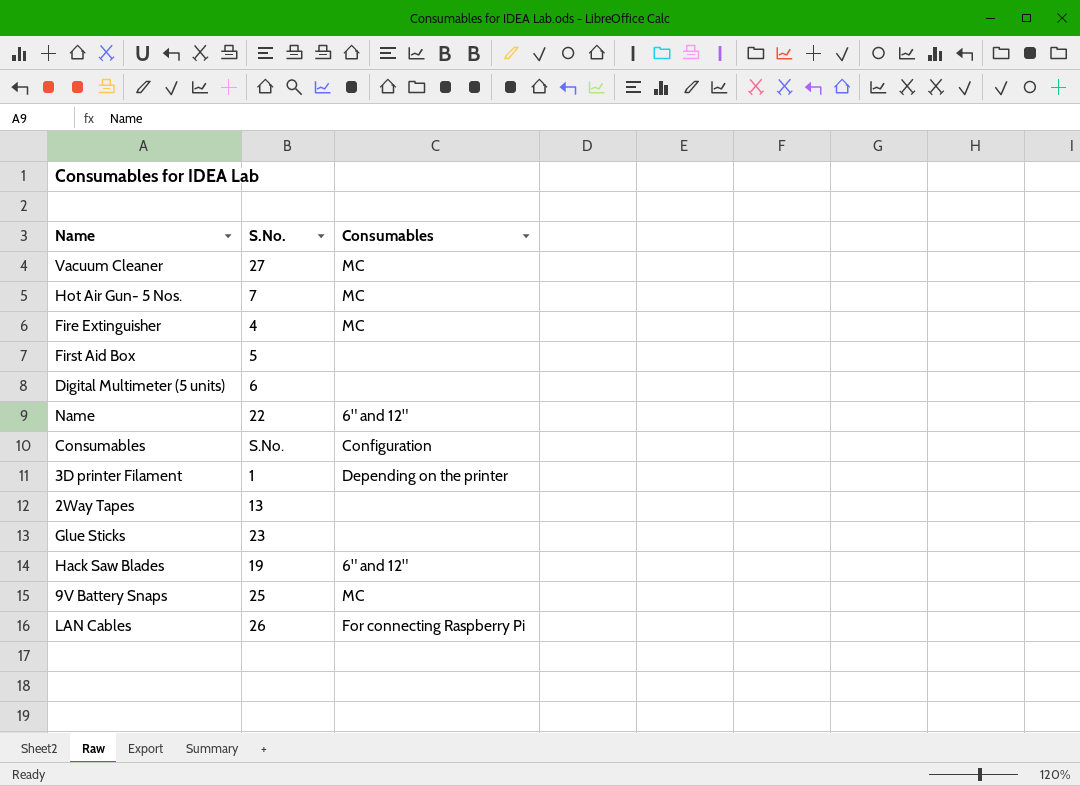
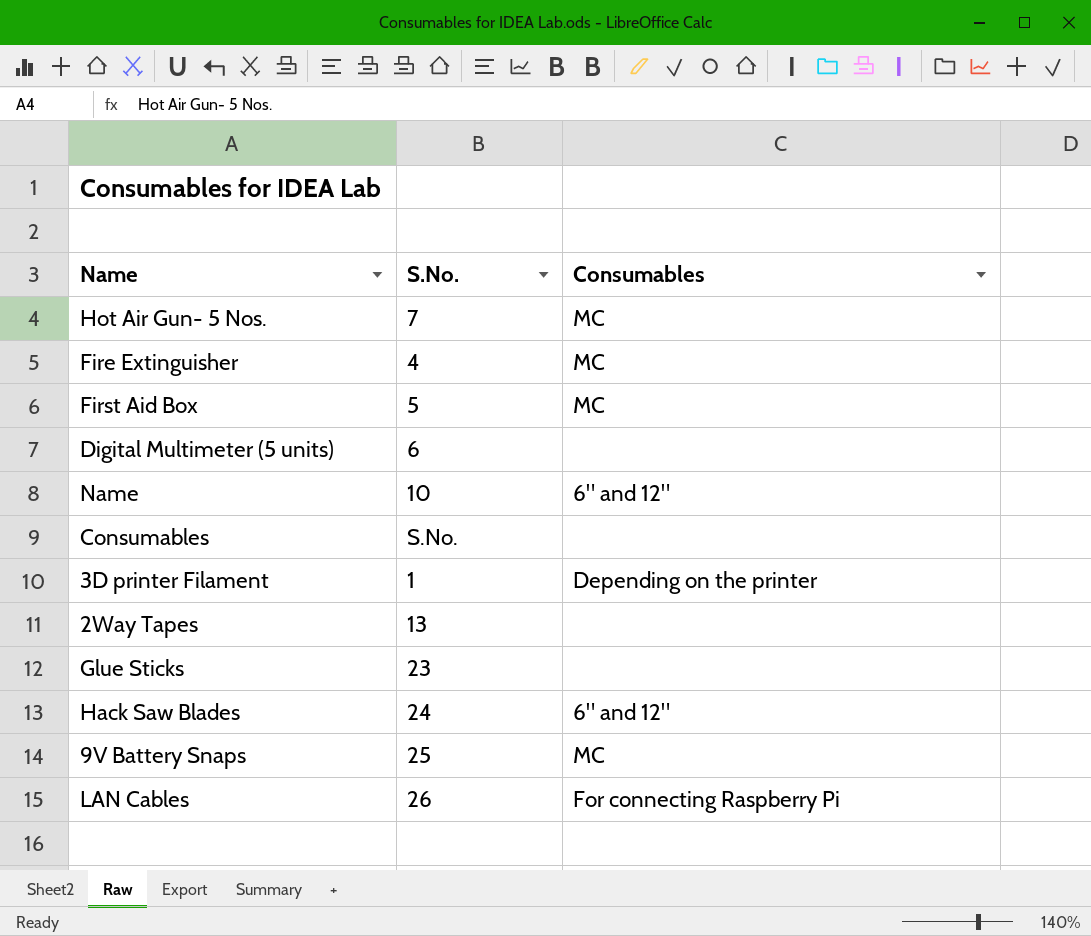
row Vacuum Cleaner: 27 | MC -> none
First Aid Box | Consumables: none -> MC
Name | S.No.: 22 -> 10
Consumables | Consumables: Configuration -> none
Hack Saw Blades | S.No.: 19 -> 24

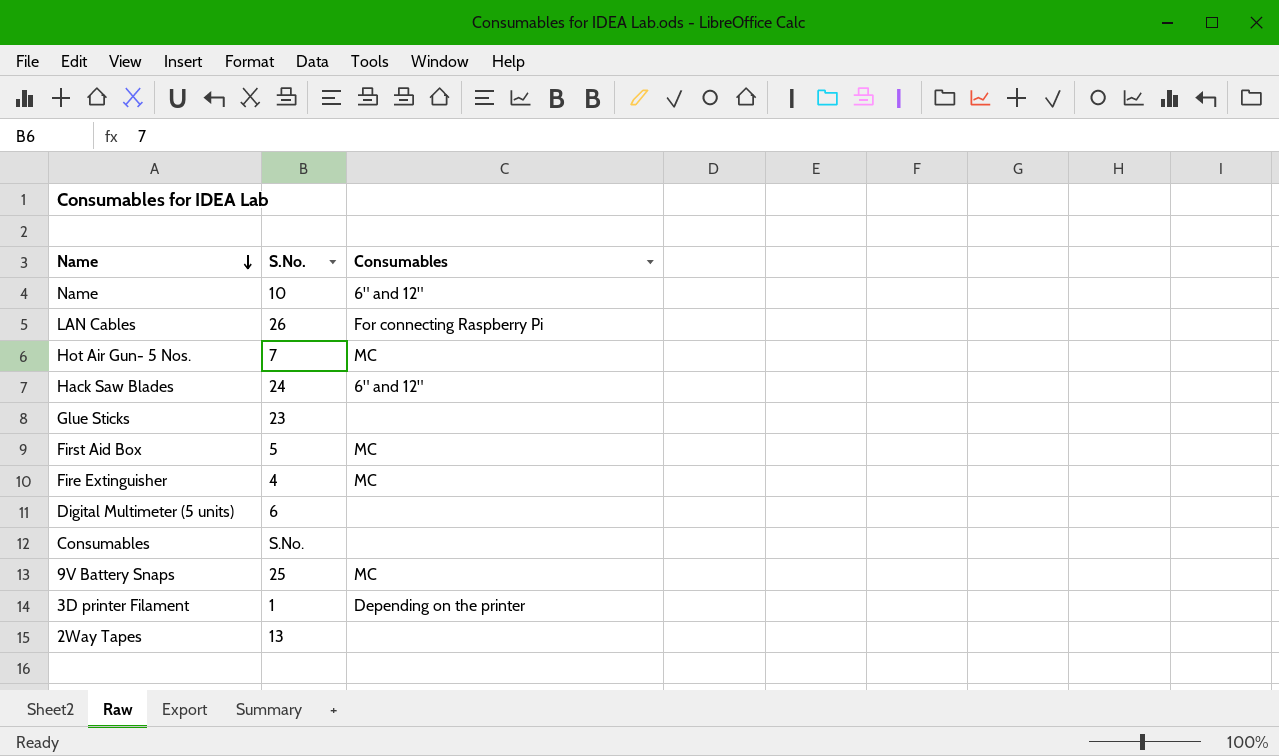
row order: none -> Name descending

